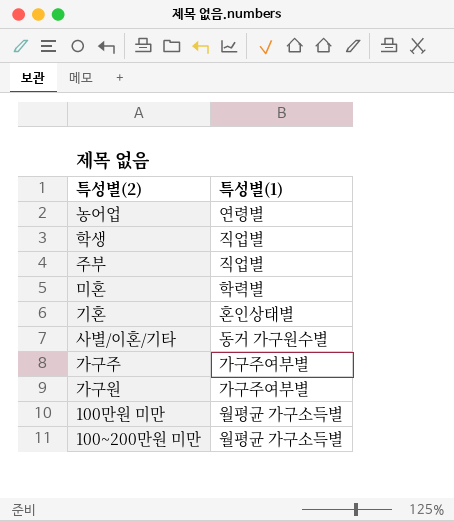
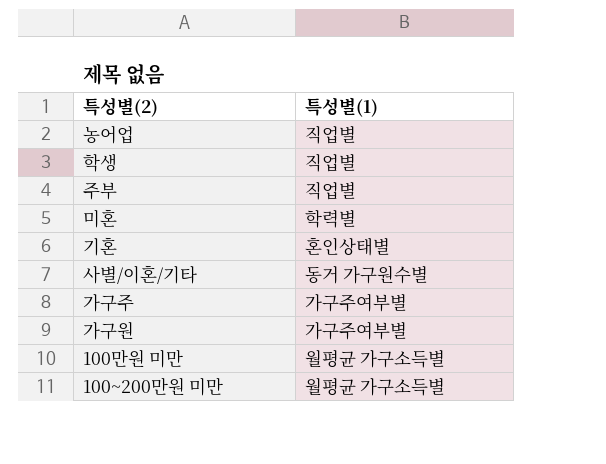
농어업 | 특성별(1): 연령별 -> 직업별

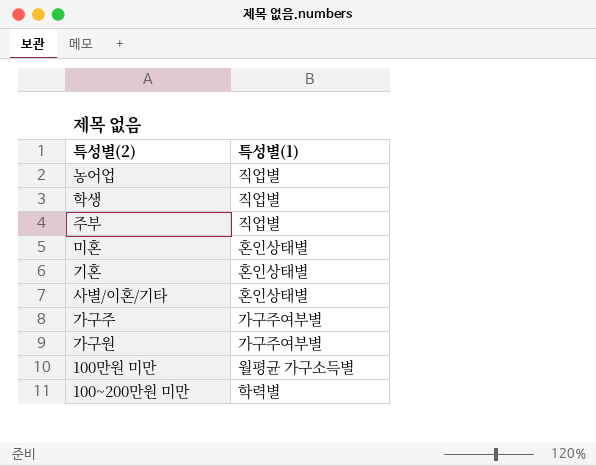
미혼 | 특성별(1): 학력별 -> 혼인상태별
사별/이혼/기타 | 특성별(1): 동거 가구원수별 -> 혼인상태별
100~200만원 미만 | 특성별(1): 월평균 가구소득별 -> 학력별

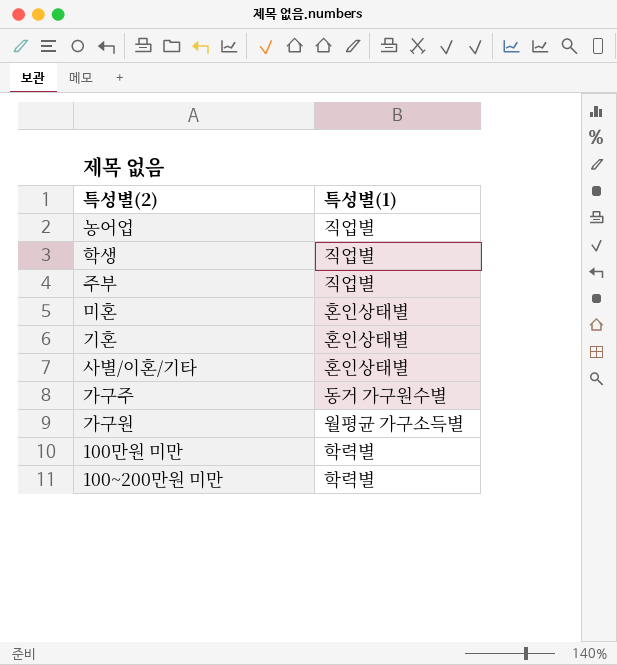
가구주 | 특성별(1): 가구주여부별 -> 동거 가구원수별
가구원 | 특성별(1): 가구주여부별 -> 월평균 가구소득별
100만원 미만 | 특성별(1): 월평균 가구소득별 -> 학력별

